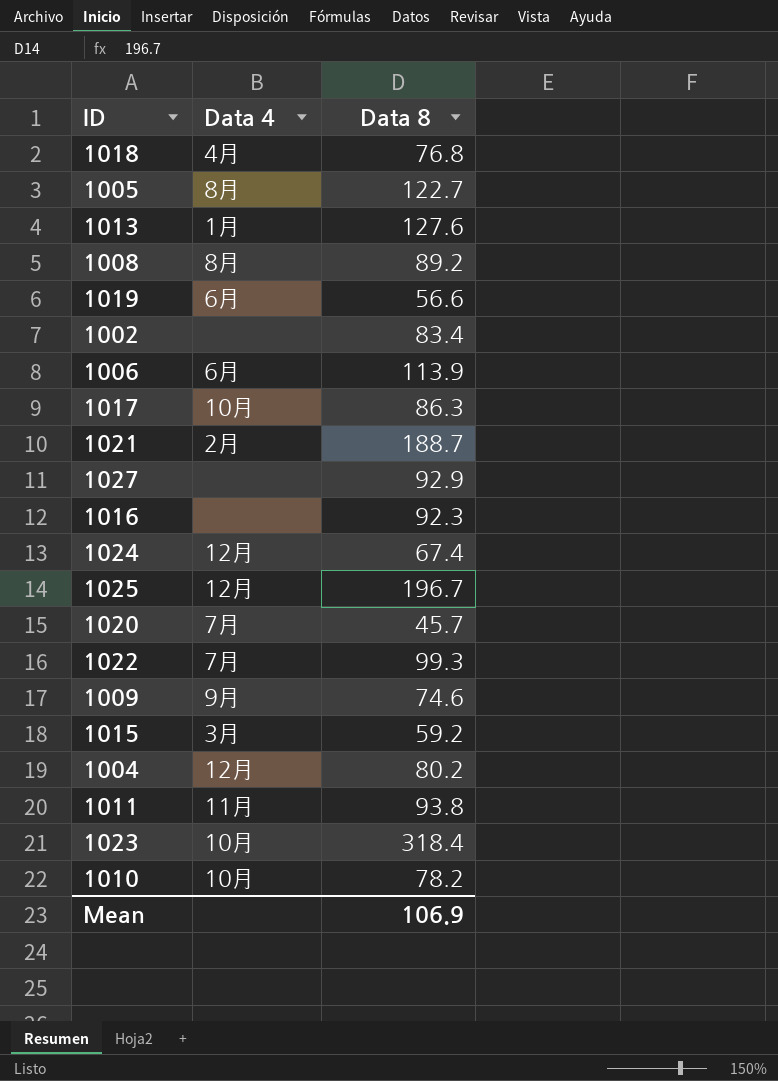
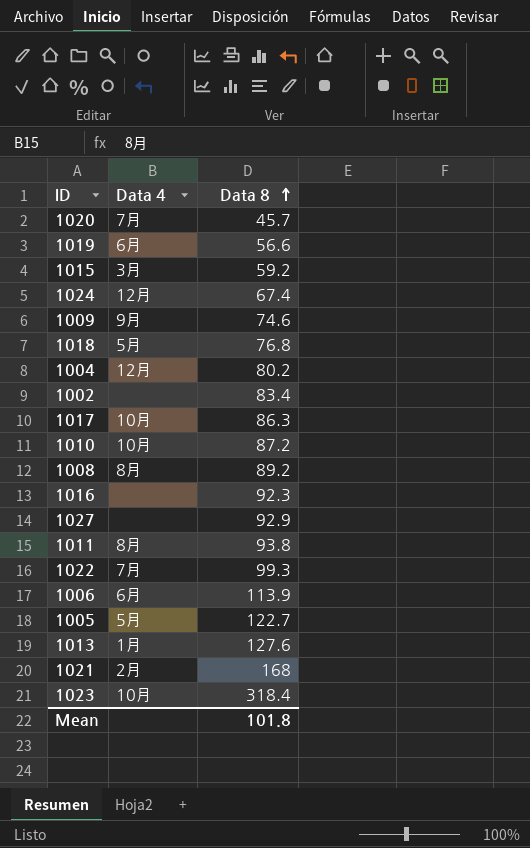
row order: none -> Data 8 ascending
row 1025: 12月 | 196.7 -> none
1018 | Data 4: 4月 -> 5月
1010 | Data 8: 78.2 -> 87.2
1011 | Data 4: 11月 -> 8月
1005 | Data 4: 8月 -> 5月
1021 | Data 8: 188.7 -> 168
Mean | Data 8: 106.9 -> 101.8

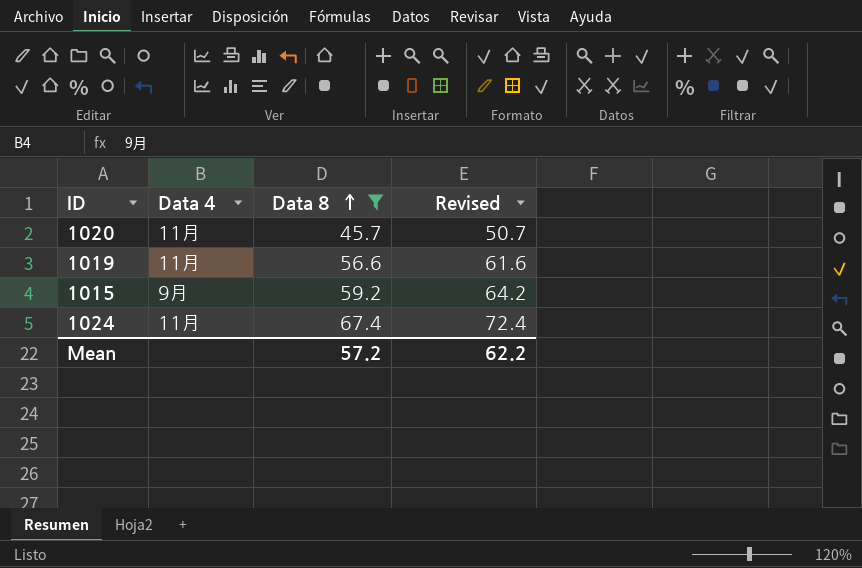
filter: none -> Data 8 <= 67.4
column Revised | formula: none -> [Data 8] + 5
1020 | Data 4: 7月 -> 11月
1019 | Data 4: 6月 -> 11月
1015 | Data 4: 3月 -> 9月
1024 | Data 4: 12月 -> 11月
Mean | Data 8: 101.8 -> 57.2

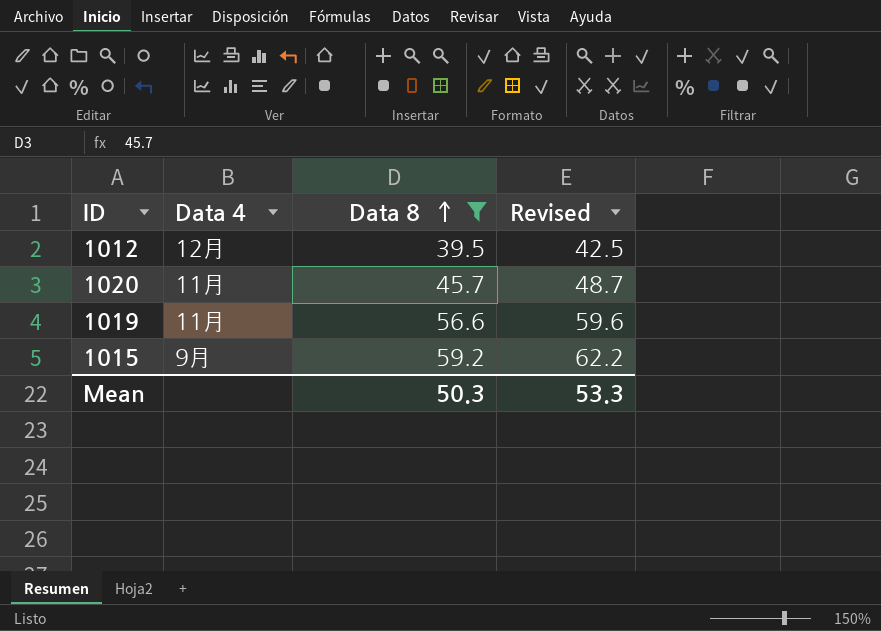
column Revised | formula: [Data 8] + 5 -> [Data 8] + 3
row 1024: 11月 | 67.4 | 72.4 -> none
row 1012: none -> 12月 | 39.5 | 42.5
Mean | Data 8: 57.2 -> 50.3
Mean | Revised: 62.2 -> 53.3

